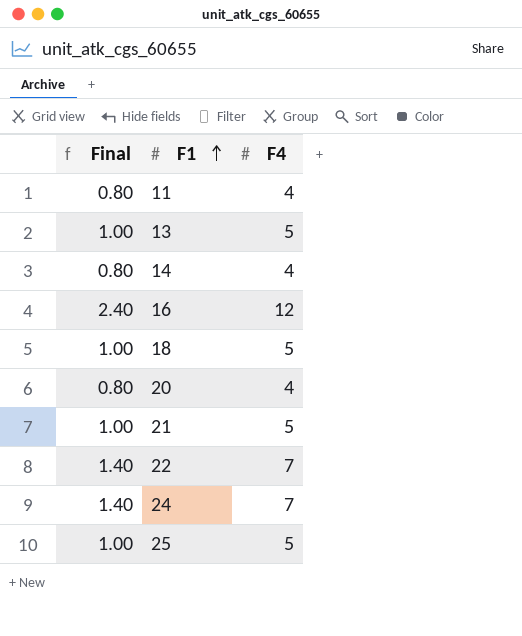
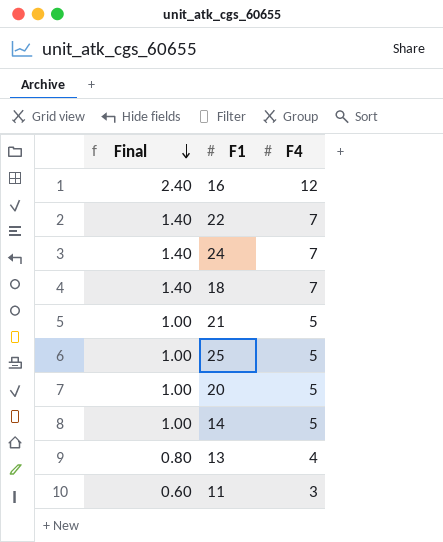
row order: F1 ascending -> Final descending
18 | Final: 1.00 -> 1.40
18 | F4: 5 -> 7
20 | Final: 0.80 -> 1.00
20 | F4: 4 -> 5
14 | Final: 0.80 -> 1.00
14 | F4: 4 -> 5
13 | Final: 1.00 -> 0.80
13 | F4: 5 -> 4
11 | Final: 0.80 -> 0.60
11 | F4: 4 -> 3

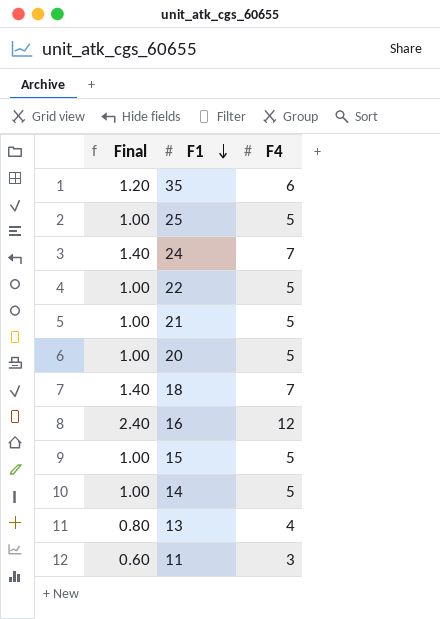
row order: Final descending -> F1 descending
row 35: none -> 1.20 | 6
22 | Final: 1.40 -> 1.00
22 | F4: 7 -> 5
row 15: none -> 1.00 | 5

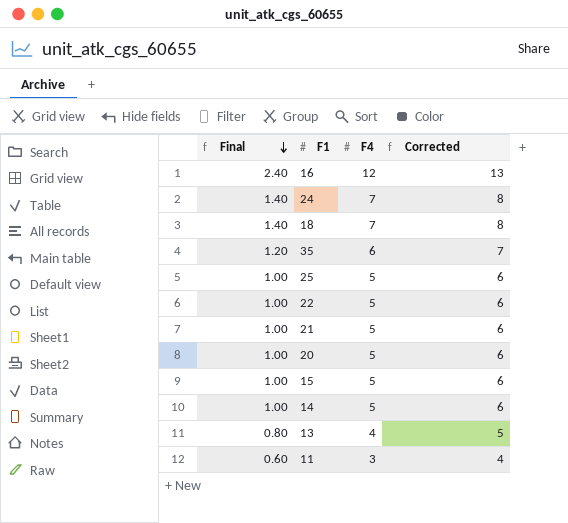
row order: F1 descending -> Final descending
column Corrected | formula: none -> [F4] + 1

